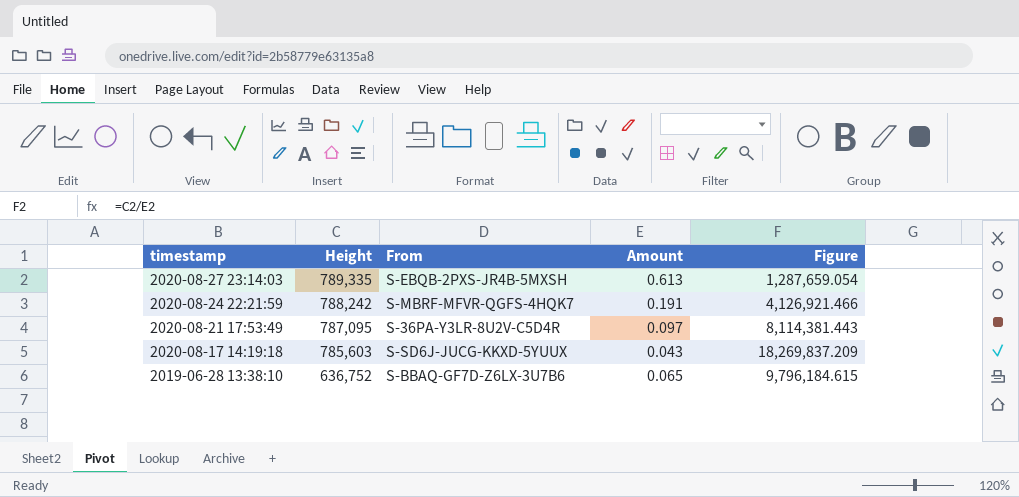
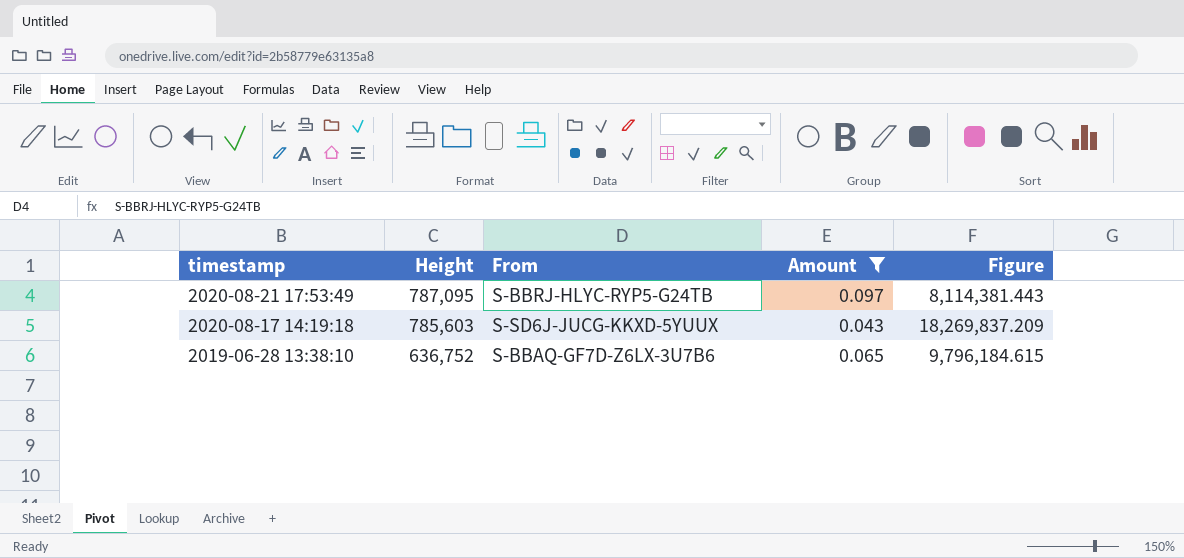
filter: none -> Amount <= 0.097
2020-08-21 17:53:49 | From: S-36PA-Y3LR-8U2V-C5D4R -> S-BBRJ-HLYC-RYP5-G24TB

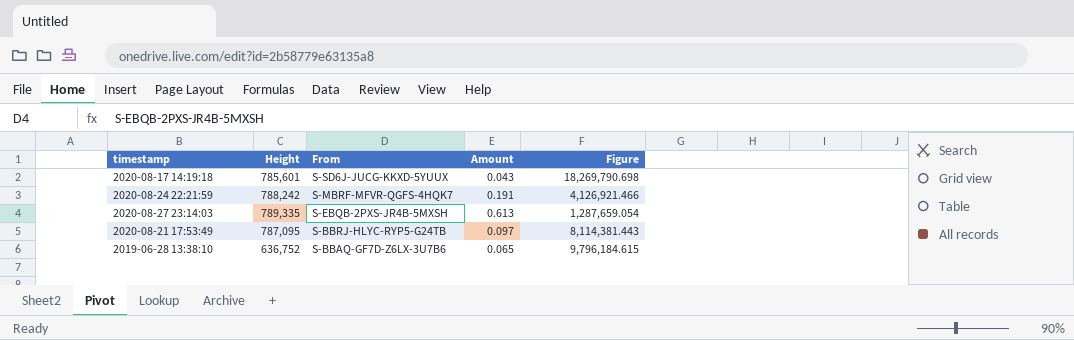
filter: Amount <= 0.097 -> none
row order: timestamp descending -> From descending
2020-08-17 14:19:18 | Height: 785,603 -> 785,601
2020-08-17 14:19:18 | Figure: 18,269,837.209 -> 18,269,790.698

